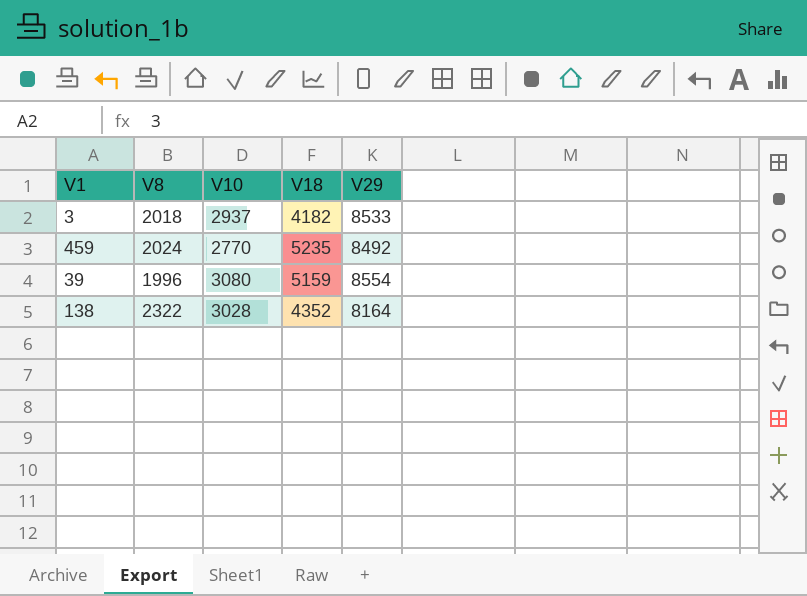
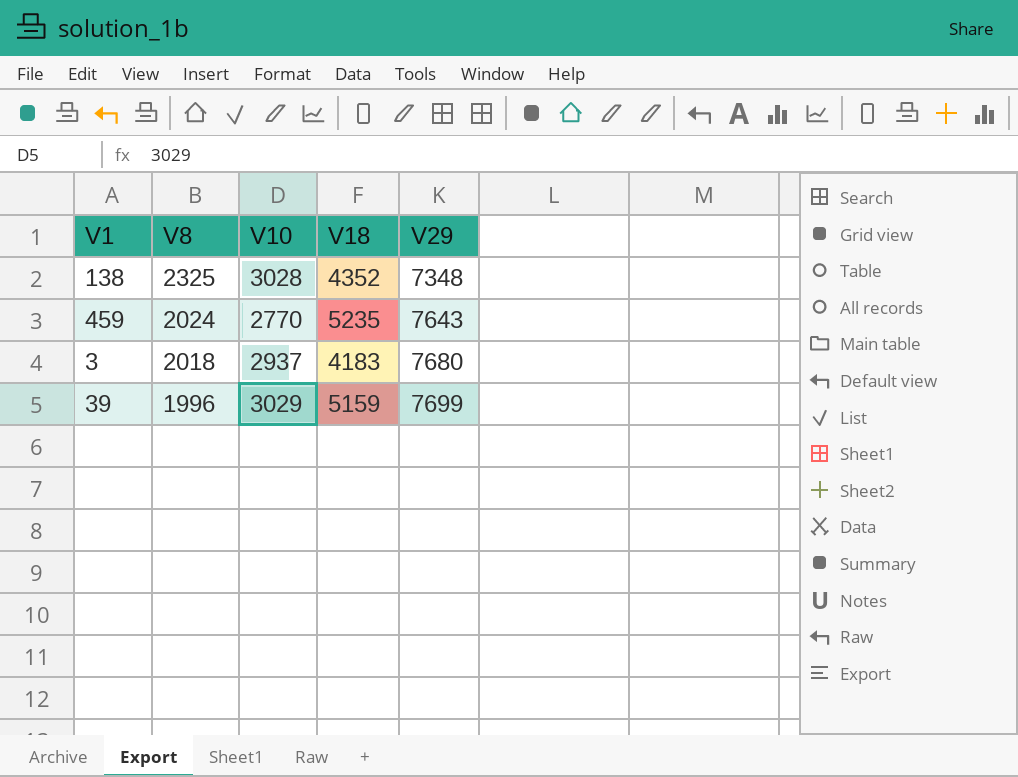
row order: none -> V8 descending
138 | V8: 2322 -> 2325
138 | V29: 8164 -> 7348
459 | V29: 8492 -> 7643
3 | V18: 4182 -> 4183
3 | V29: 8533 -> 7680
39 | V10: 3080 -> 3029
39 | V29: 8554 -> 7699

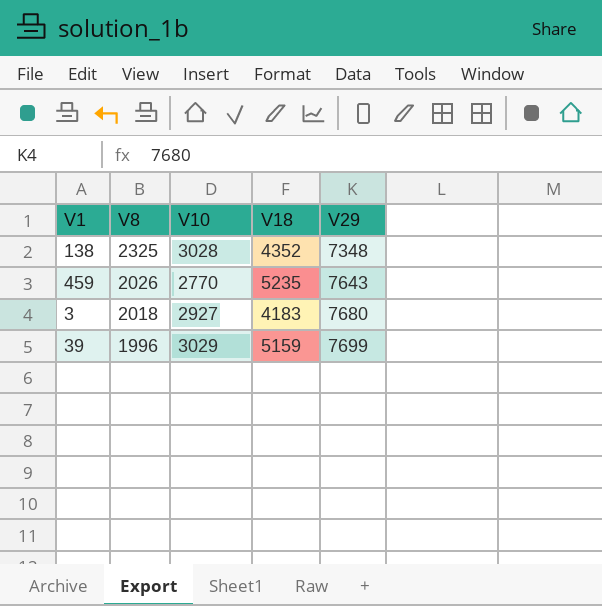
459 | V8: 2024 -> 2026
3 | V10: 2937 -> 2927

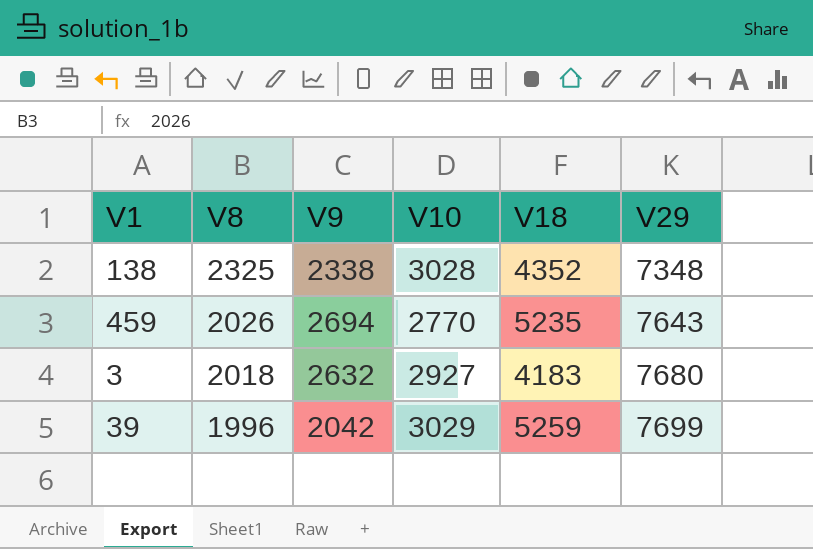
column V9 | position: none -> 3
39 | V18: 5159 -> 5259

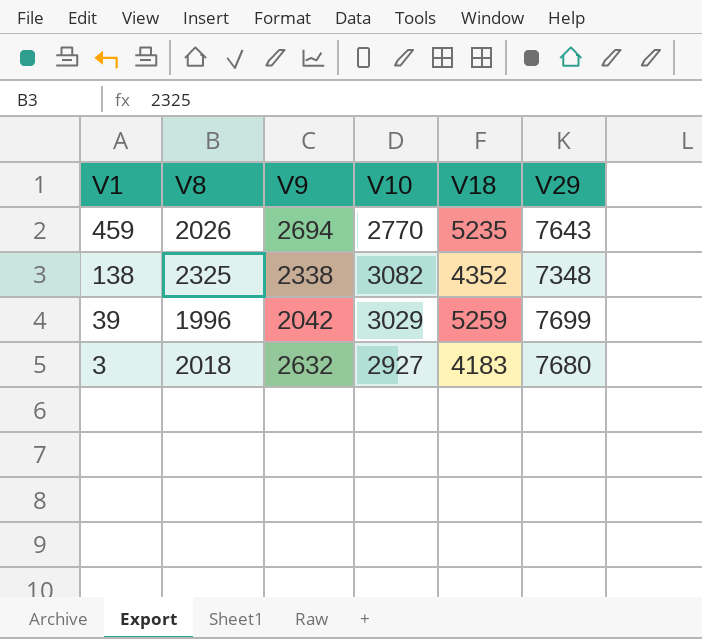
row order: V8 descending -> V1 descending
138 | V10: 3028 -> 3082

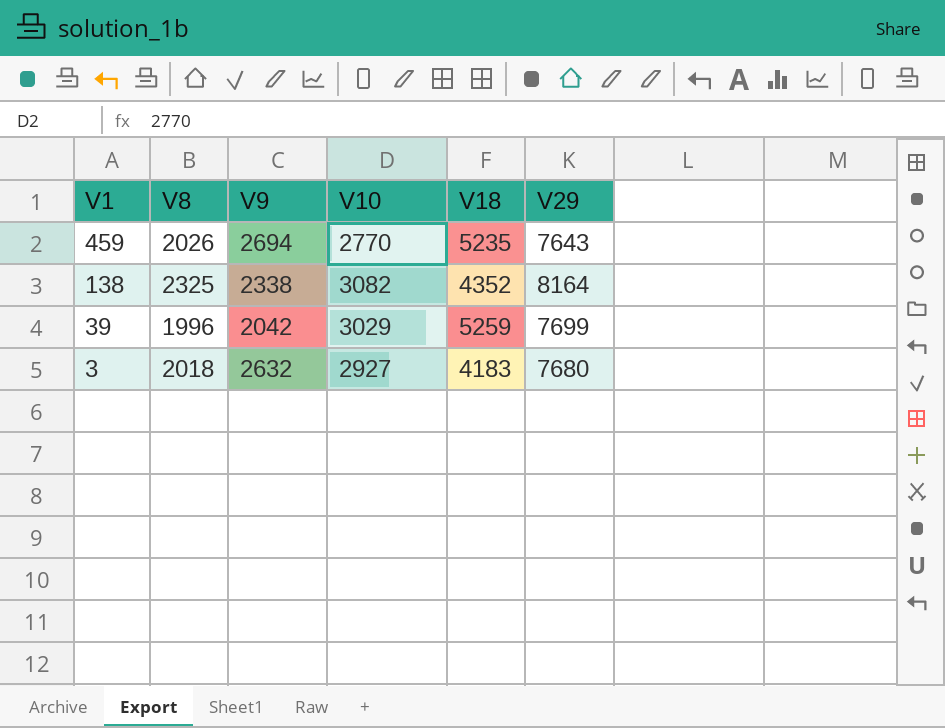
138 | V29: 7348 -> 8164

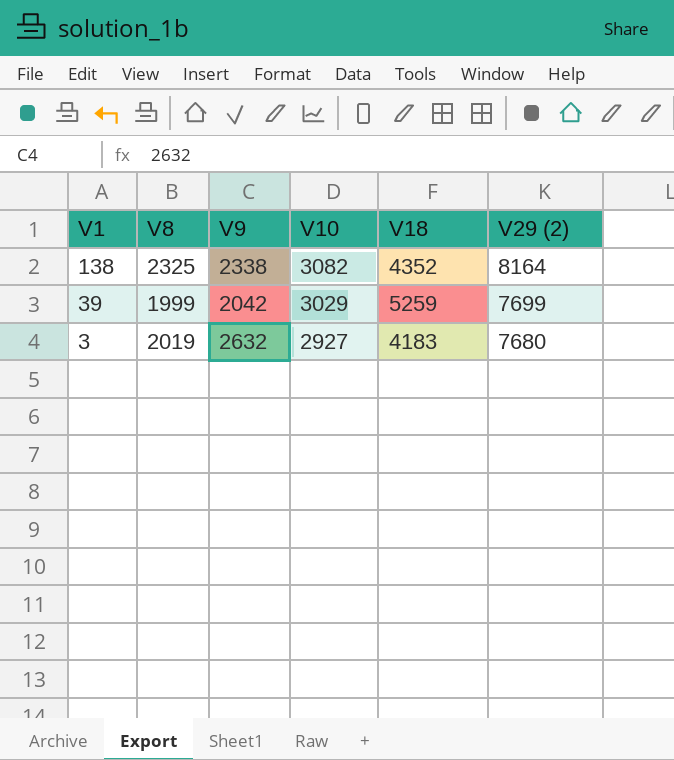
column name: V29 -> V29 (2)
row 459: 2026 | 2694 | 2770 | 5235 | 7643 -> none
39 | V8: 1996 -> 1999
3 | V8: 2018 -> 2019

